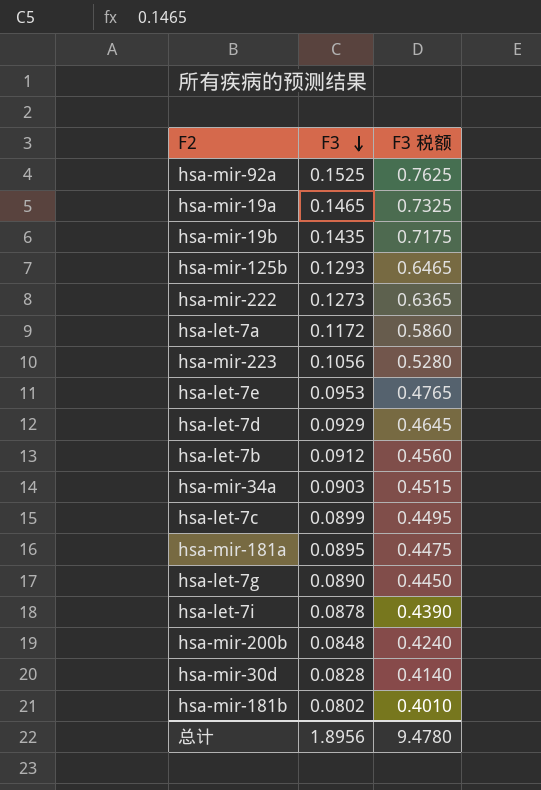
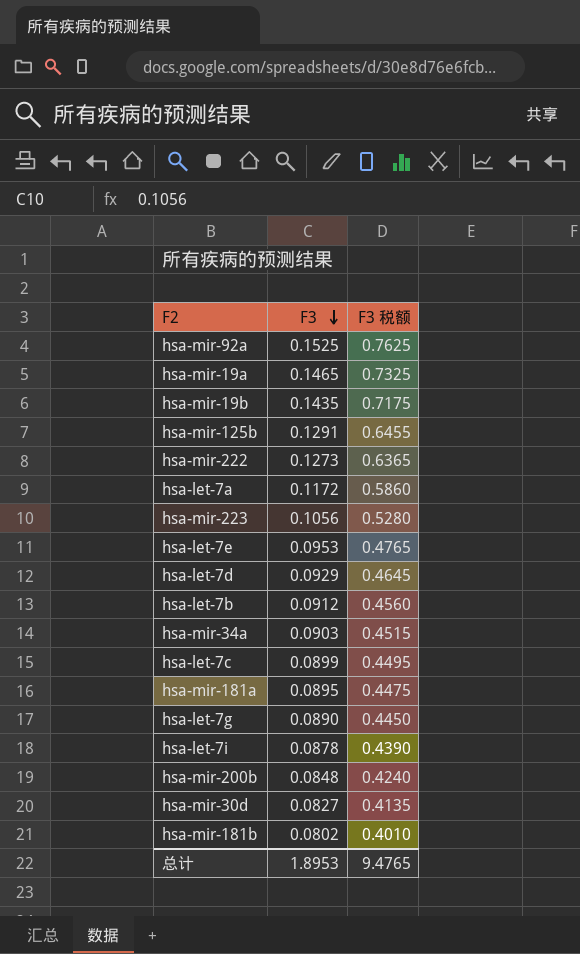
hsa-mir-125b | F3: 0.1293 -> 0.1291
hsa-mir-125b | F3 税额: 0.6465 -> 0.6455
hsa-mir-30d | F3: 0.0828 -> 0.0827
hsa-mir-30d | F3 税额: 0.4140 -> 0.4135
总计 | F3: 1.8956 -> 1.8953
总计 | F3 税额: 9.4780 -> 9.4765

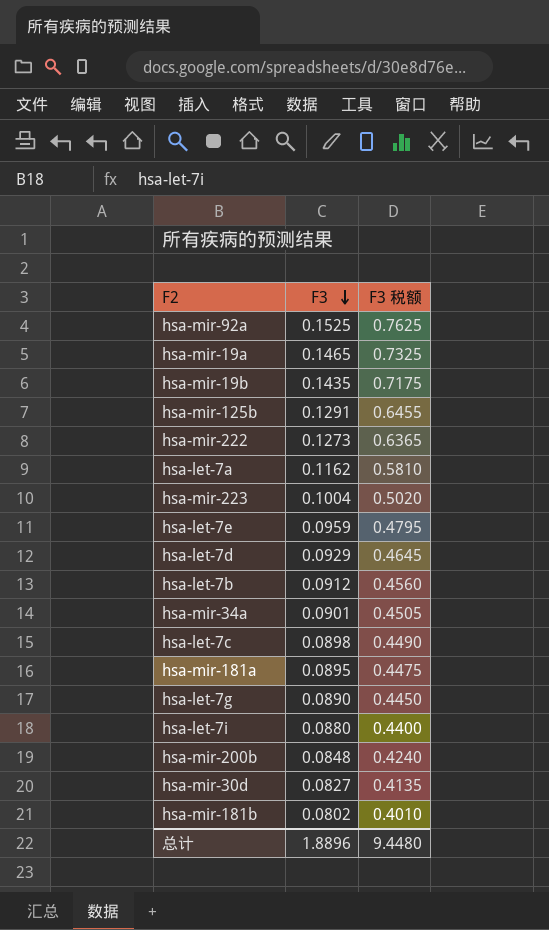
hsa-let-7a | F3: 0.1172 -> 0.1162
hsa-let-7a | F3 税额: 0.5860 -> 0.5810
hsa-mir-223 | F3: 0.1056 -> 0.1004
hsa-mir-223 | F3 税额: 0.5280 -> 0.5020
hsa-let-7e | F3: 0.0953 -> 0.0959
hsa-let-7e | F3 税额: 0.4765 -> 0.4795
hsa-mir-34a | F3: 0.0903 -> 0.0901
hsa-mir-34a | F3 税额: 0.4515 -> 0.4505
hsa-let-7c | F3: 0.0899 -> 0.0898
hsa-let-7c | F3 税额: 0.4495 -> 0.4490
hsa-let-7i | F3: 0.0878 -> 0.0880
hsa-let-7i | F3 税额: 0.4390 -> 0.4400
总计 | F3: 1.8953 -> 1.8896
总计 | F3 税额: 9.4765 -> 9.4480

